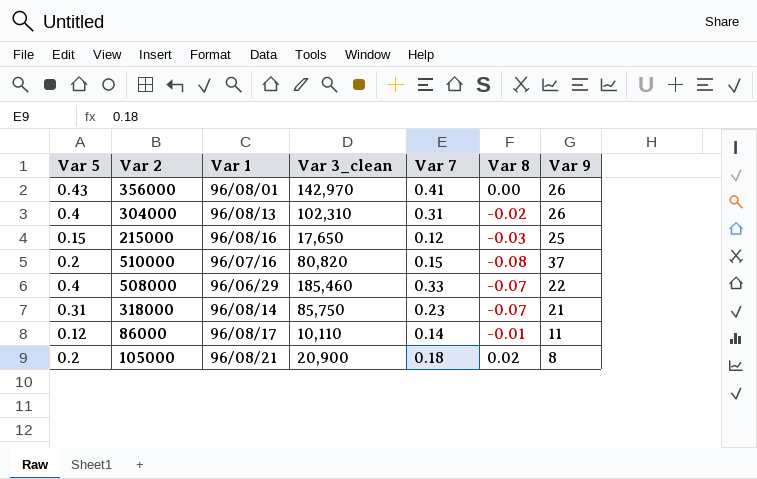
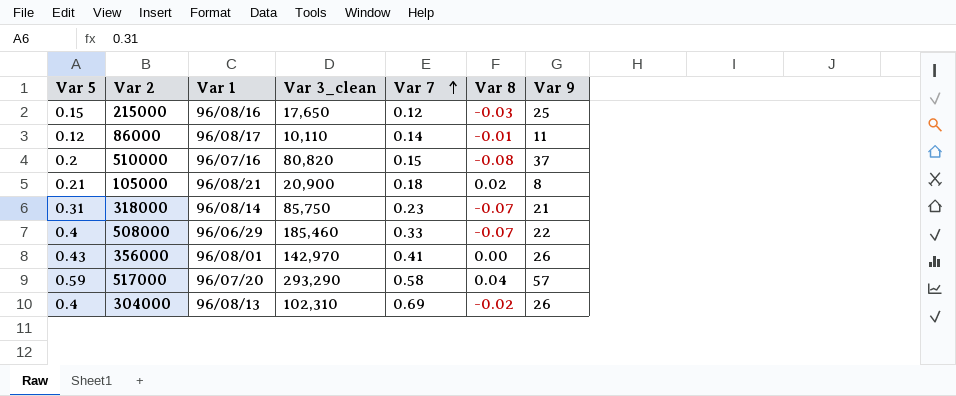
row order: none -> Var 7 ascending
105000 | Var 5: 0.2 -> 0.21
row 517000: none -> 0.59 | 96/07/20 | 293,290 | 0.58 | 0.04 | 57
304000 | Var 7: 0.31 -> 0.69

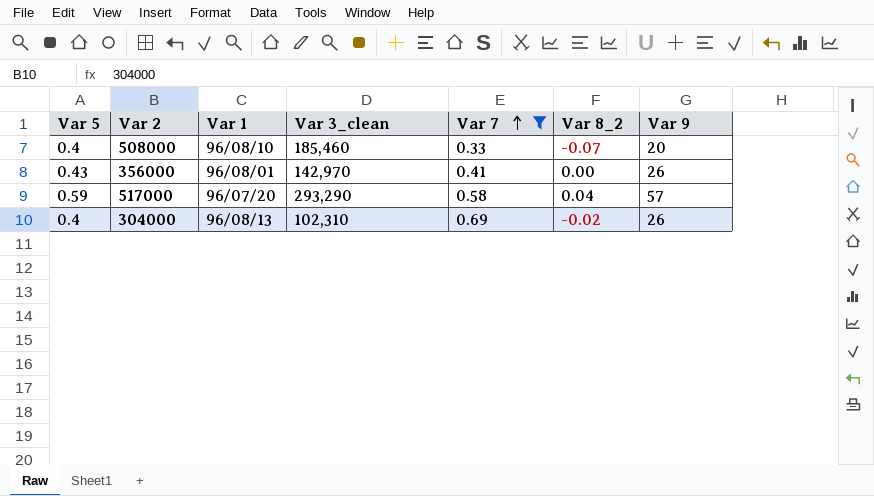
filter: none -> Var 7 >= 0.33
column name: Var 8 -> Var 8_2
508000 | Var 1: 96/06/29 -> 96/08/10
508000 | Var 9: 22 -> 20

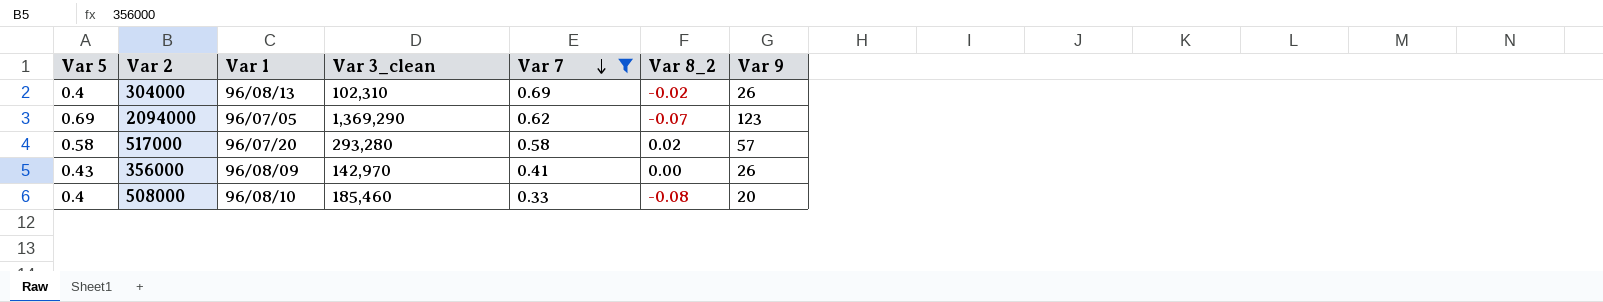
row order: Var 7 ascending -> Var 7 descending
row 2094000: none -> 0.69 | 96/07/05 | 1,369,290 | 0.62 | -0.07 | 123
517000 | Var 5: 0.59 -> 0.58
517000 | Var 3_clean: 293,290 -> 293,280
517000 | Var 8_2: 0.04 -> 0.02
356000 | Var 1: 96/08/01 -> 96/08/09
508000 | Var 8_2: -0.07 -> -0.08

